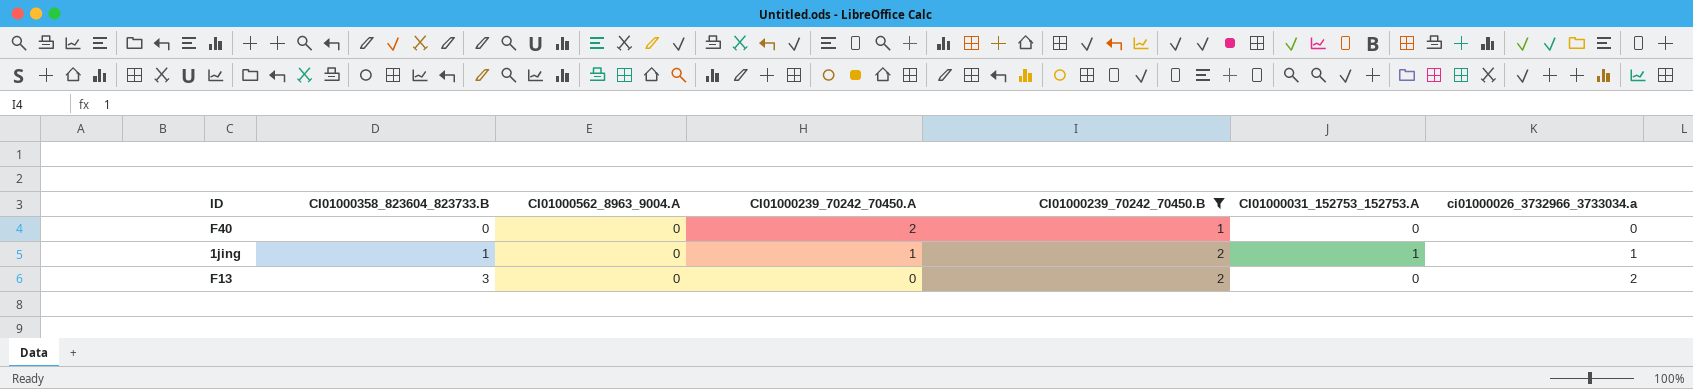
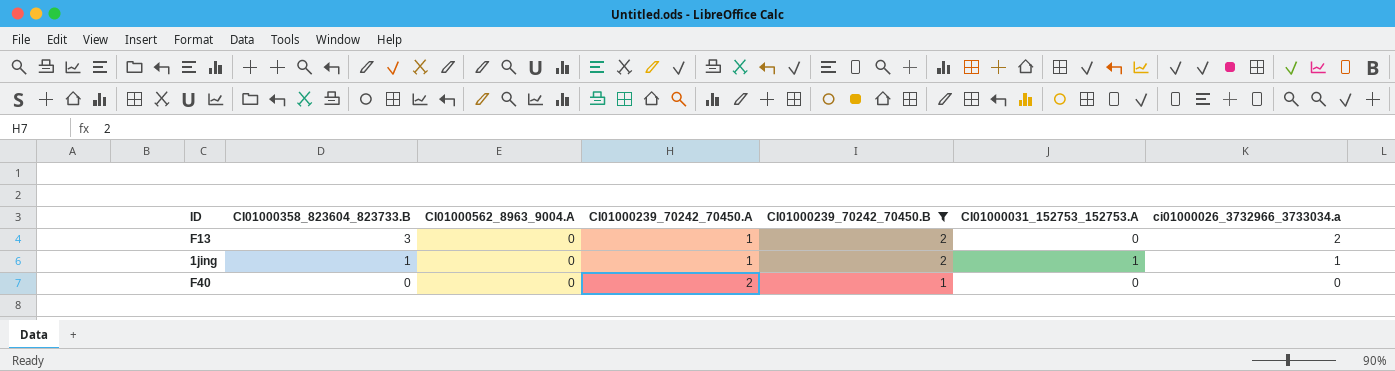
row order: CI01000358_823604_823733.B ascending -> CI01000358_823604_823733.B descending
F13 | CI01000239_70242_70450.A: 0 -> 1

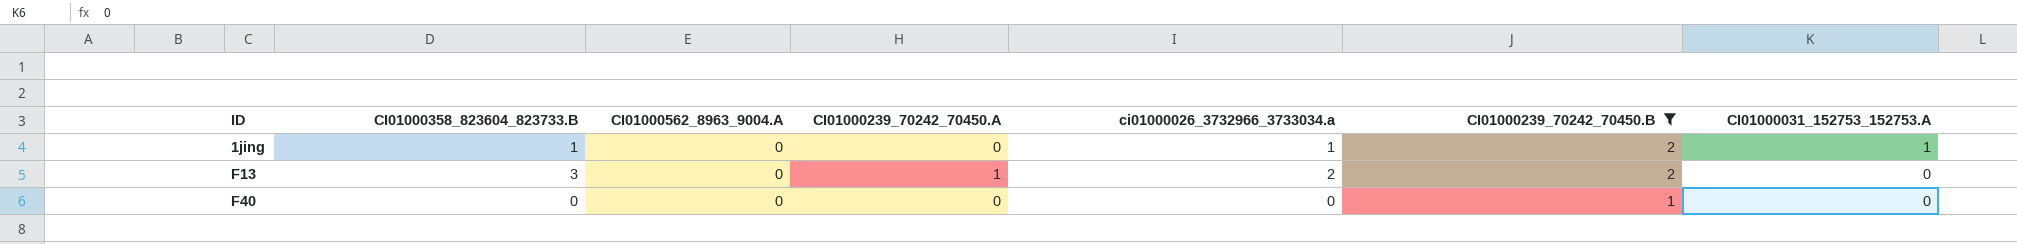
row order: CI01000358_823604_823733.B descending -> ID ascending
column ci01000026_3732966_3733034.a | position: 7 -> 5
1jing | CI01000239_70242_70450.A: 1 -> 0
F40 | CI01000239_70242_70450.A: 2 -> 0

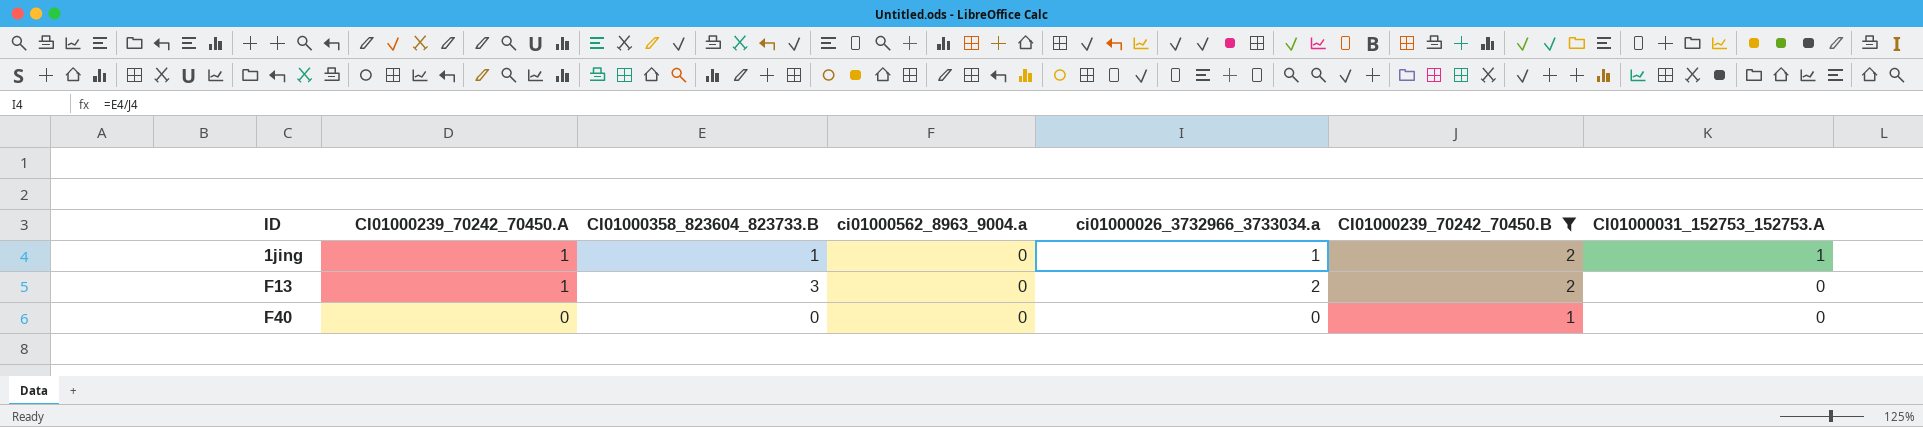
column CI01000239_70242_70450.A | position: 4 -> 2
column name: CI01000562_8963_9004.A -> ci01000562_8963_9004.a
1jing | CI01000239_70242_70450.A: 0 -> 1

